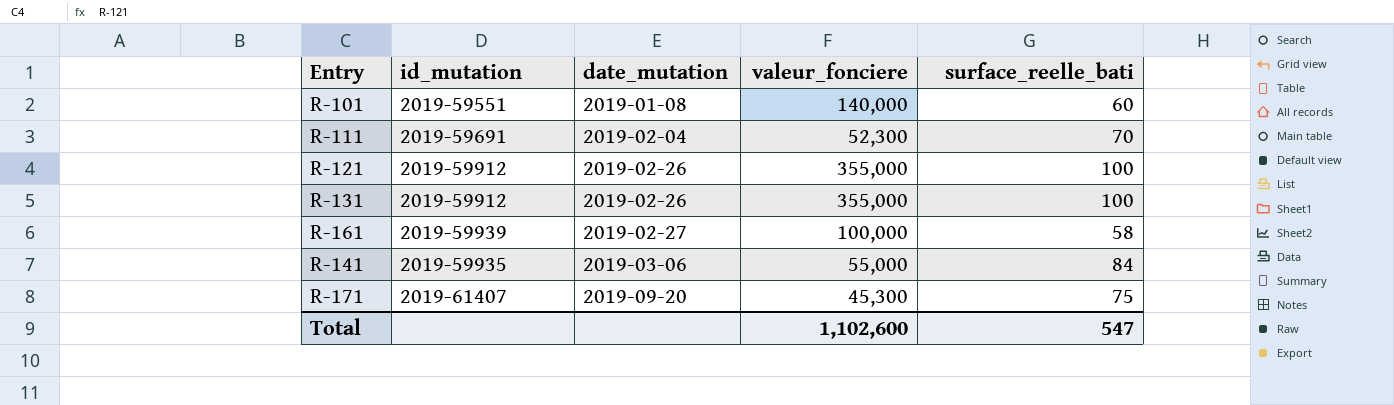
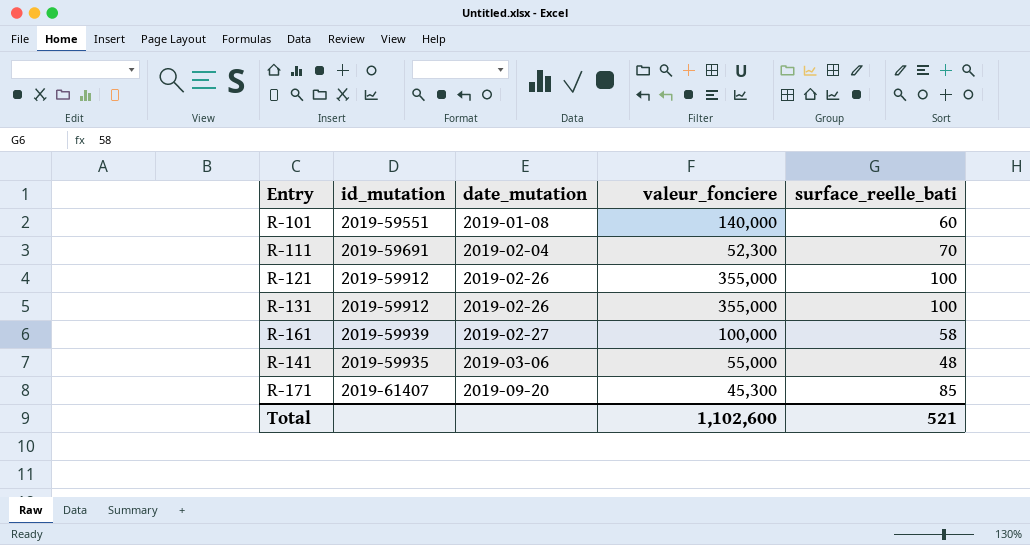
R-141 | surface_reelle_bati: 84 -> 48
R-171 | surface_reelle_bati: 75 -> 85
Total | surface_reelle_bati: 547 -> 521

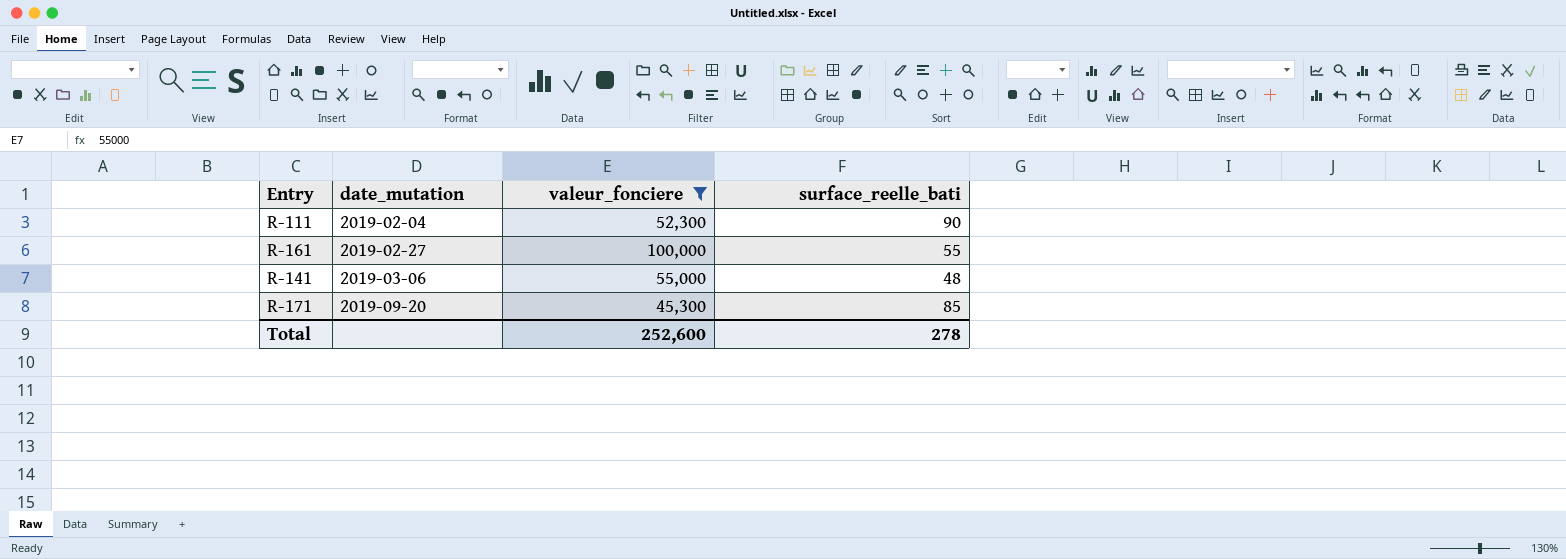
filter: none -> valeur_fonciere <= 100,000
column id_mutation | position: 2 -> none
R-111 | surface_reelle_bati: 70 -> 90
R-161 | surface_reelle_bati: 58 -> 55
Total | valeur_fonciere: 1,102,600 -> 252,600
Total | surface_reelle_bati: 521 -> 278

